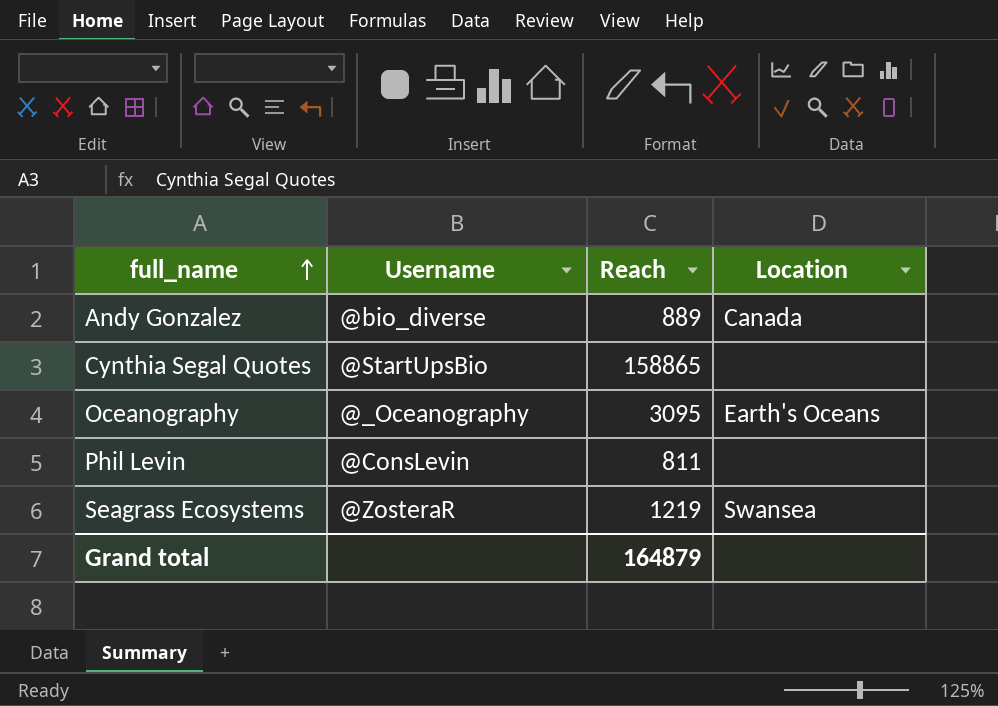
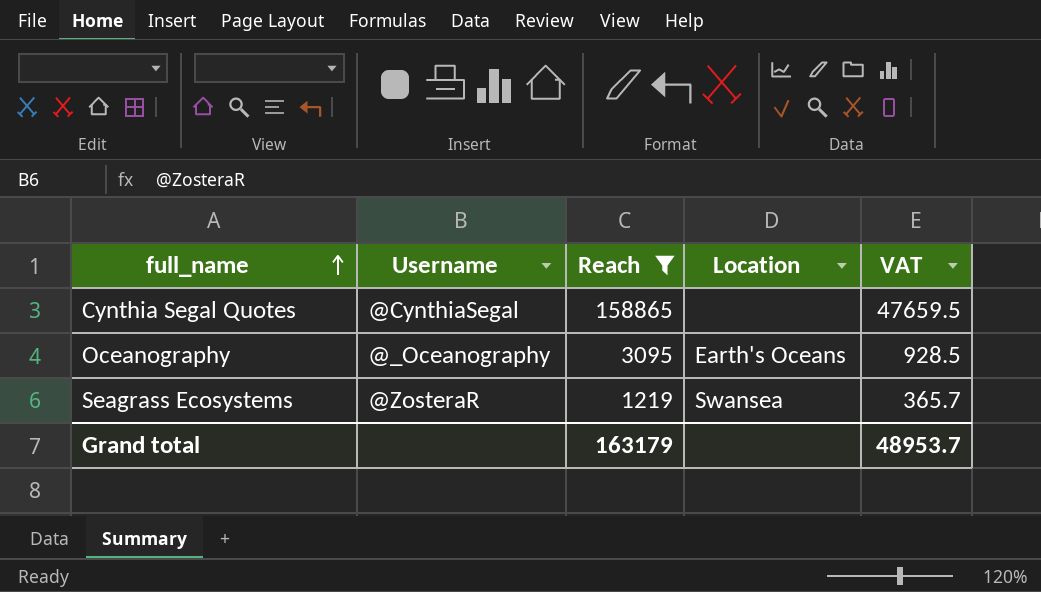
filter: none -> Reach >= 1219
column VAT | formula: none -> [Reach] * 0.3
Cynthia Segal Quotes | Username: @StartUpsBio -> @CynthiaSegal
Grand total | Reach: 164879 -> 163179

